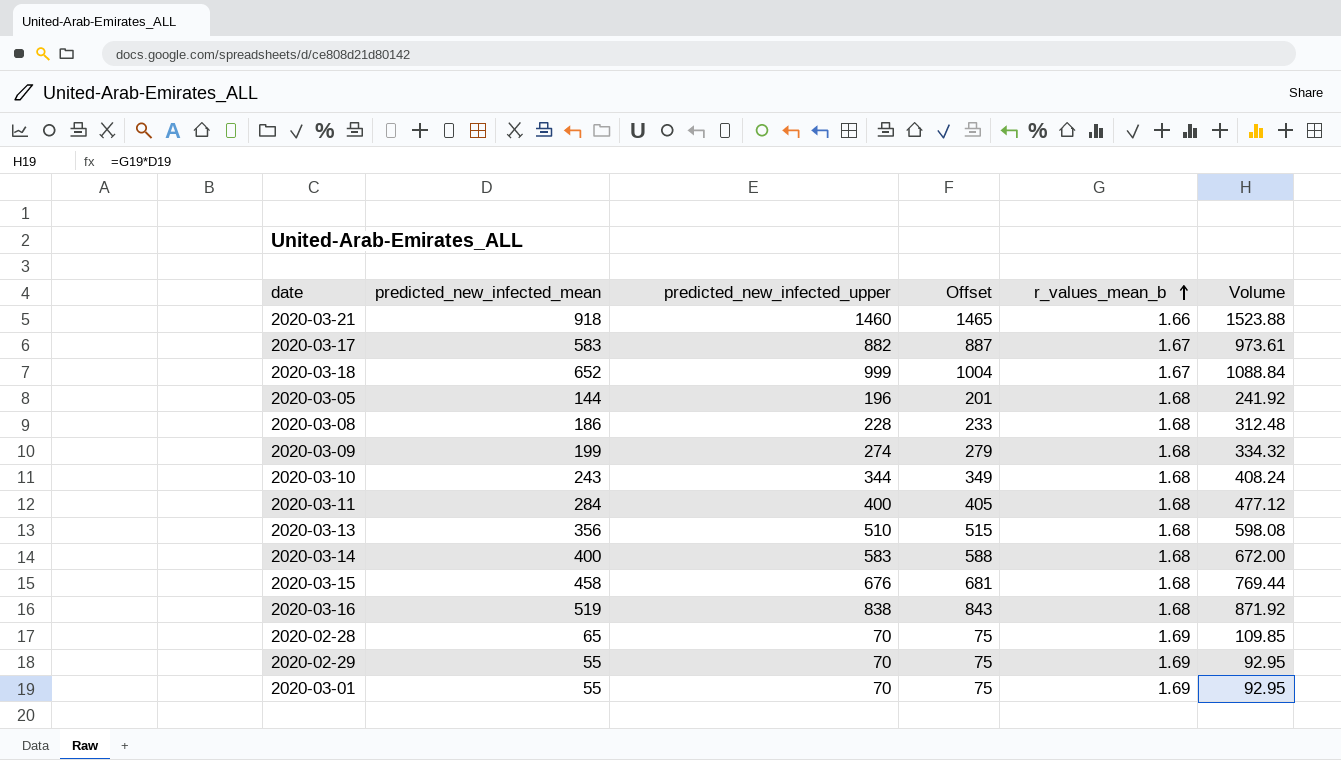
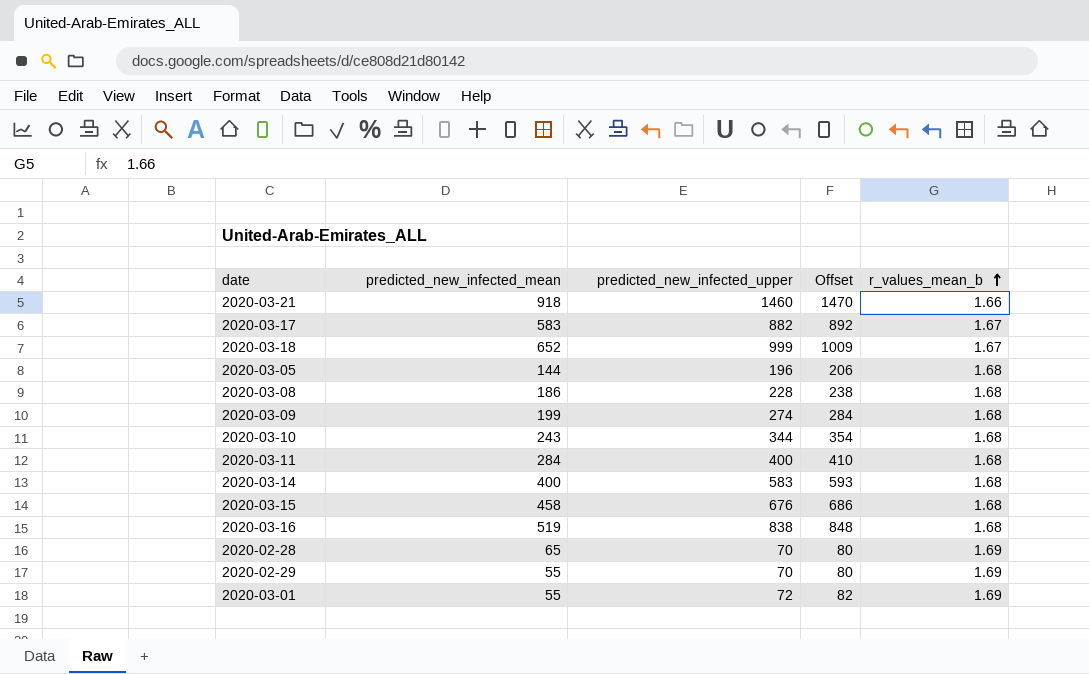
column Volume | formula: [predicted_new_infected_mean] * [r_values_mean_b] -> none
column Offset | formula: [predicted_new_infected_upper] + 5 -> [predicted_new_infected_upper] + 10
row 2020-03-13: 356 | 510 | 515 | 1.68 | 598.08 -> none
2020-03-01 | predicted_new_infected_upper: 70 -> 72

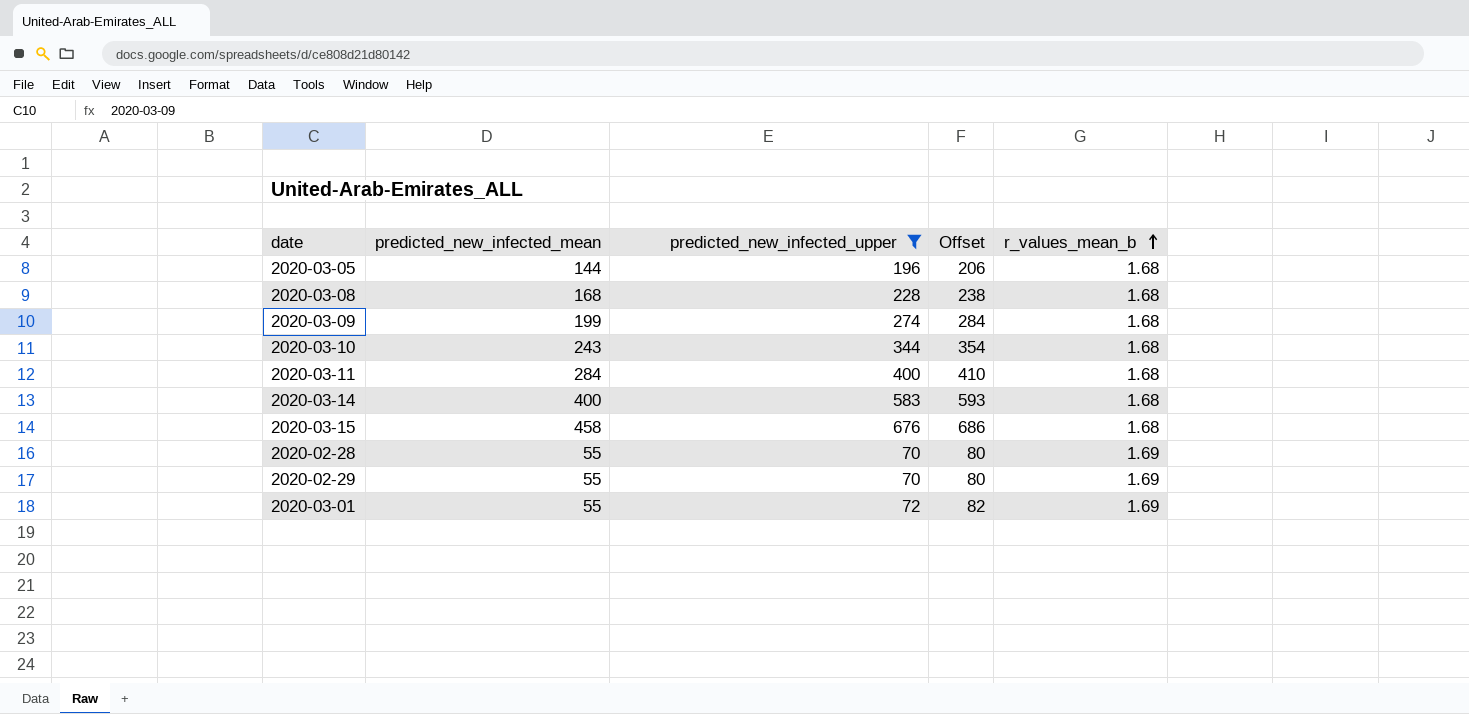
filter: none -> predicted_new_infected_upper <= 676
2020-03-08 | predicted_new_infected_mean: 186 -> 168
2020-02-28 | predicted_new_infected_mean: 65 -> 55

